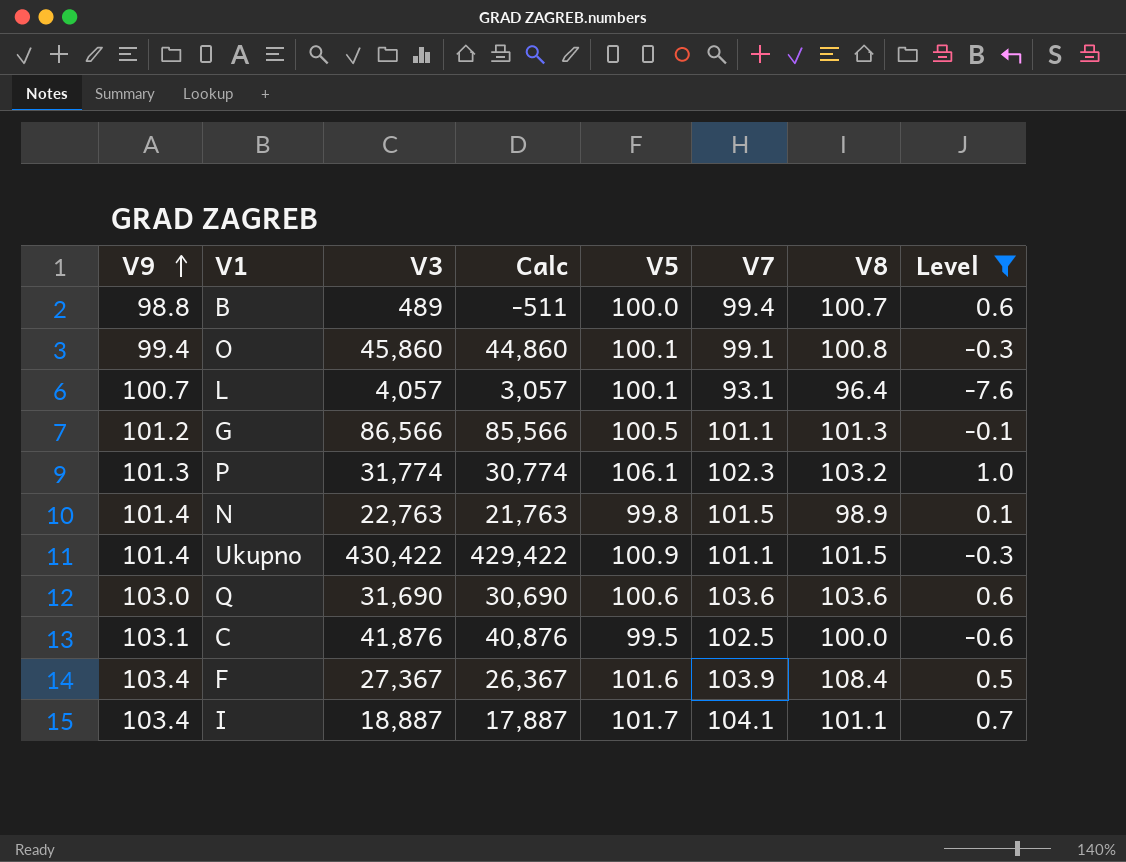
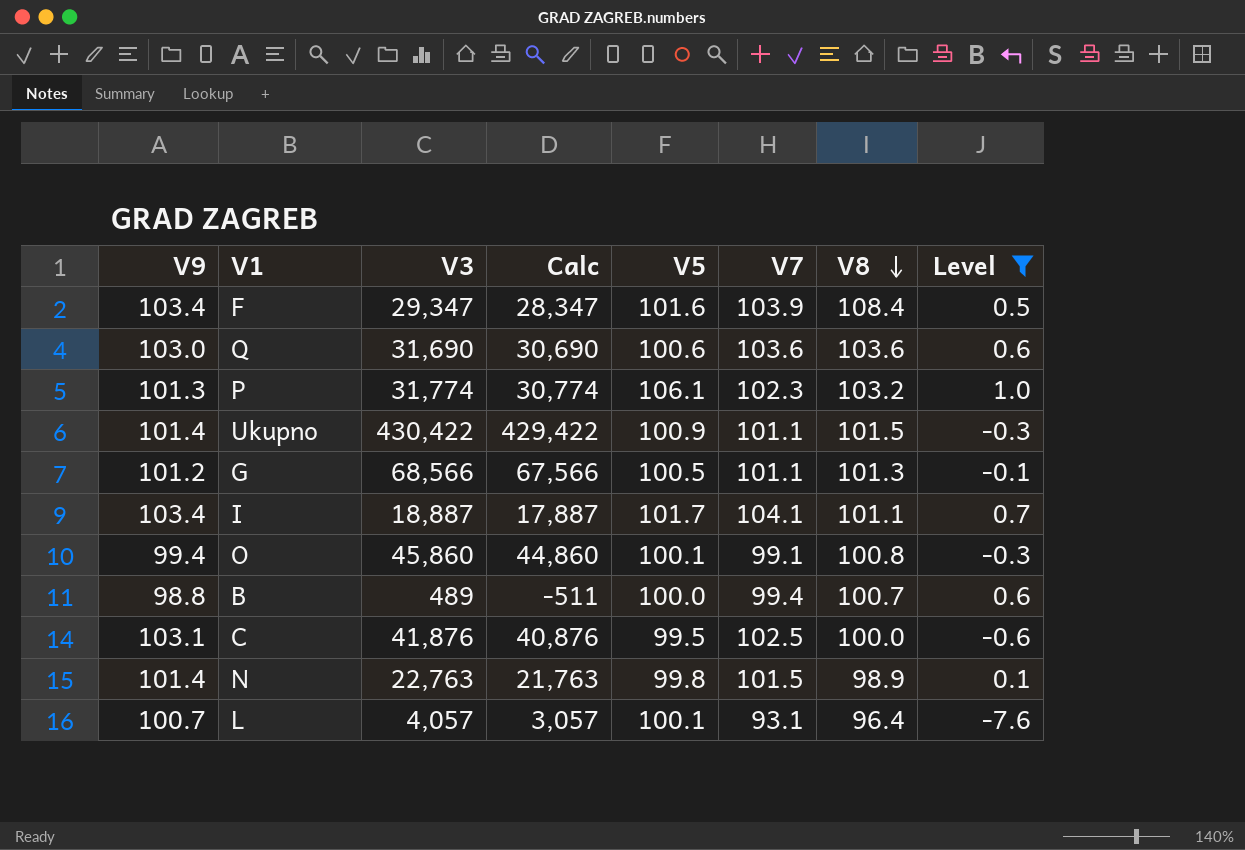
row order: V9 ascending -> V8 descending
F | V3: 27,367 -> 29,347
F | Calc: 26,367 -> 28,347
G | V3: 86,566 -> 68,566
G | Calc: 85,566 -> 67,566

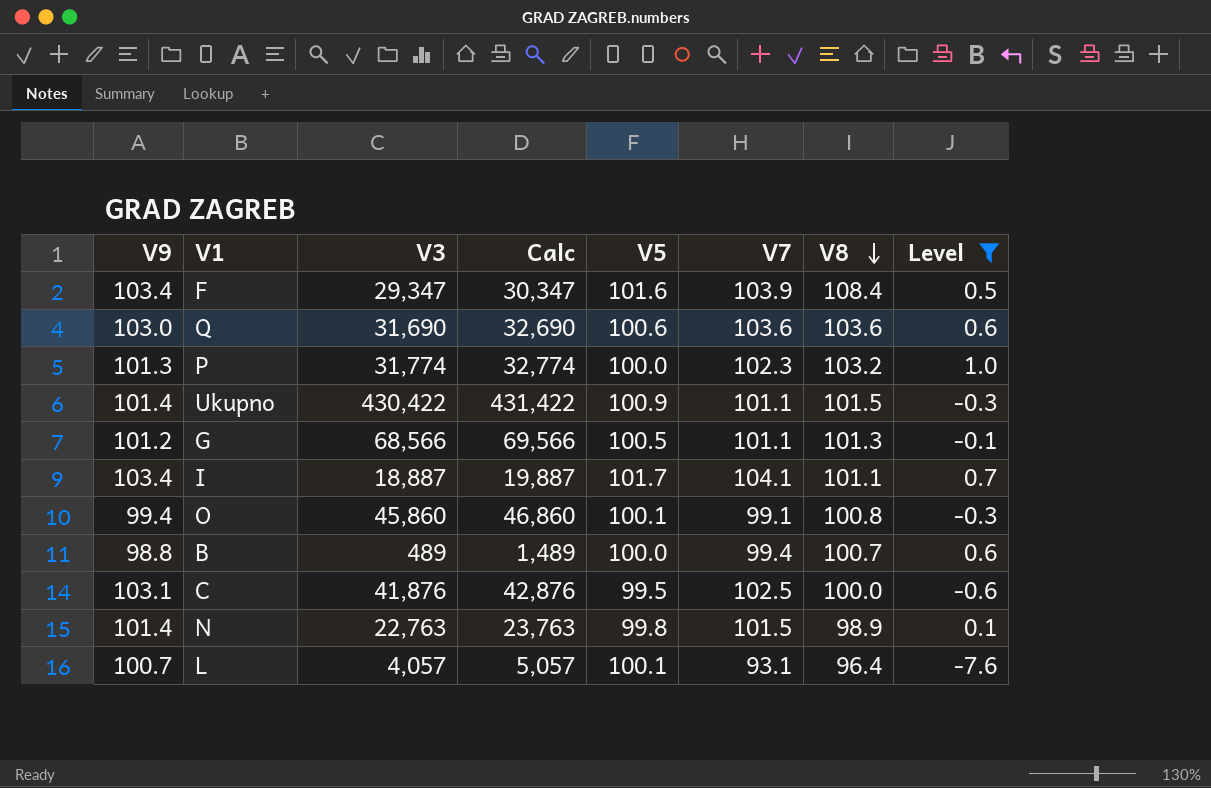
column Calc | formula: [V3] - 1000 -> [V3] + 1000
P | V5: 106.1 -> 100.0

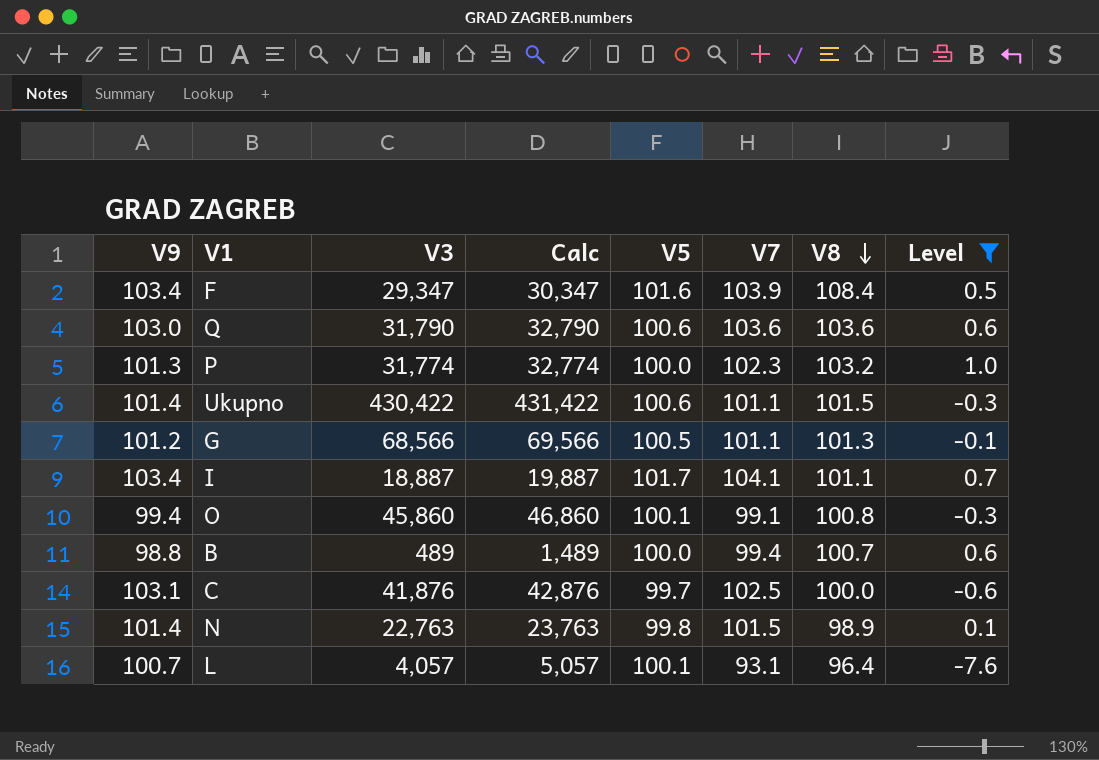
Q | V3: 31,690 -> 31,790
Q | Calc: 32,690 -> 32,790
Ukupno | V5: 100.9 -> 100.6
C | V5: 99.5 -> 99.7

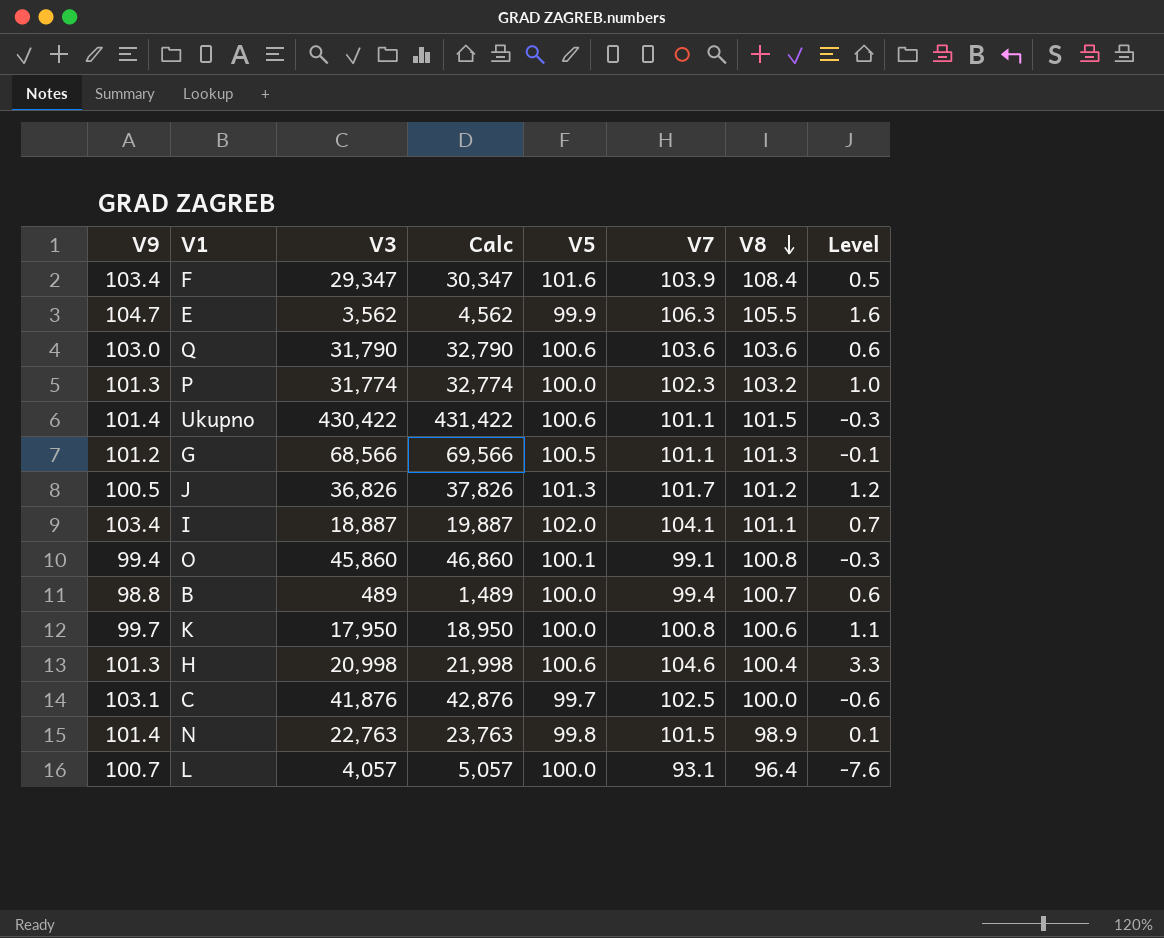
filter: Level <= 1.0 -> none
I | V5: 101.7 -> 102.0
L | V5: 100.1 -> 100.0

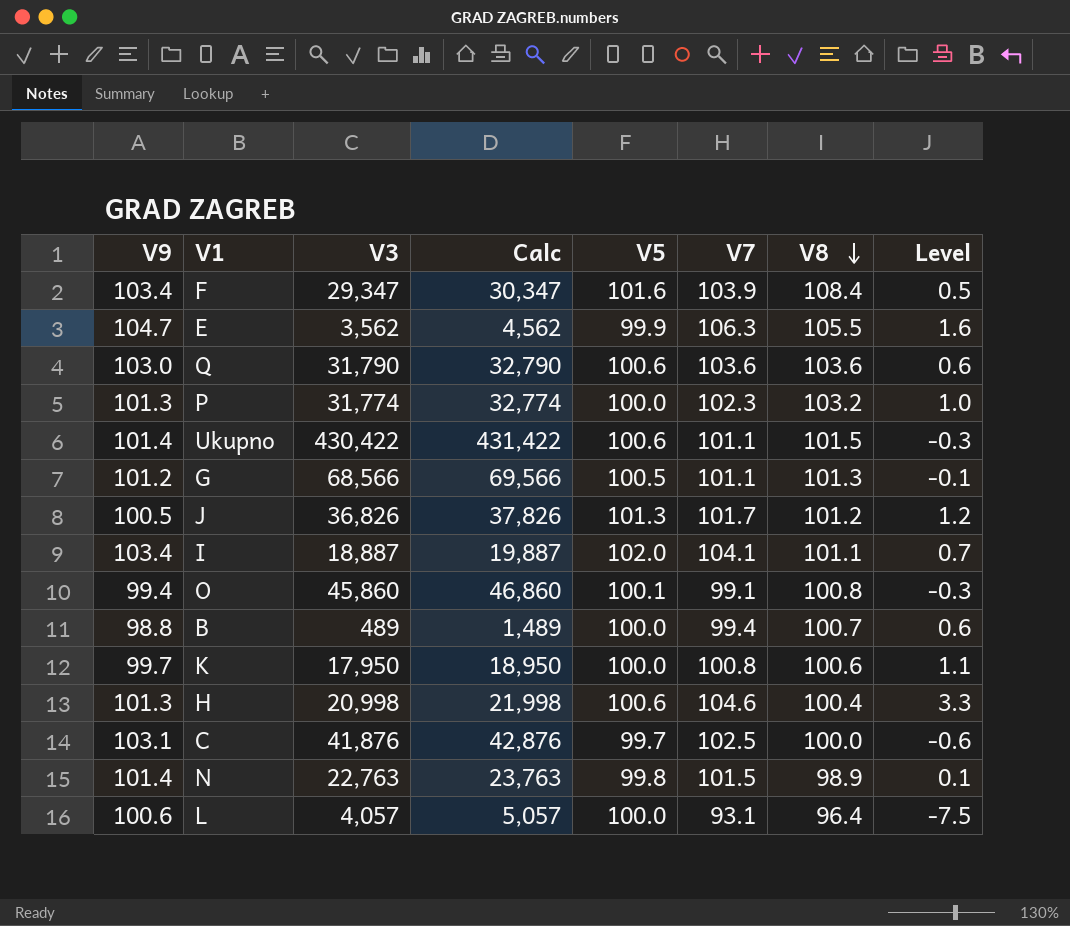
L | V9: 100.7 -> 100.6
L | Level: -7.6 -> -7.5

